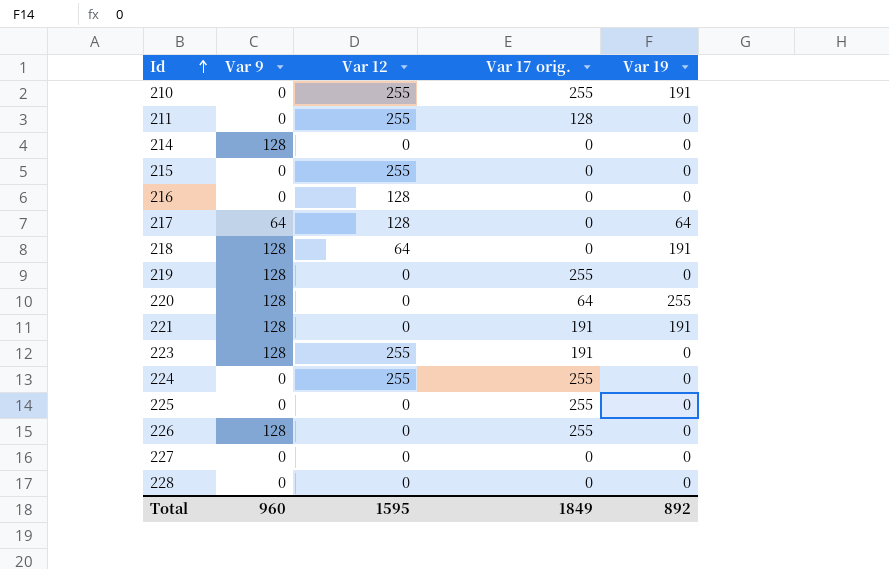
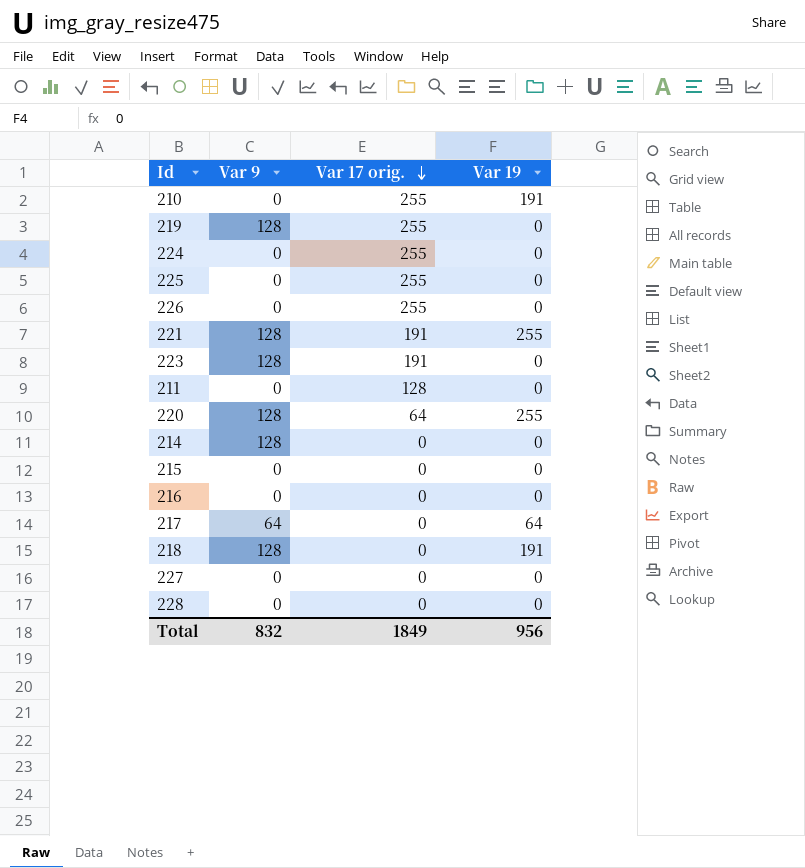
row order: Id ascending -> Var 17 orig. descending
column Var 12 | position: 3 -> none
226 | Var 9: 128 -> 0
221 | Var 19: 191 -> 255
Total | Var 9: 960 -> 832
Total | Var 19: 892 -> 956

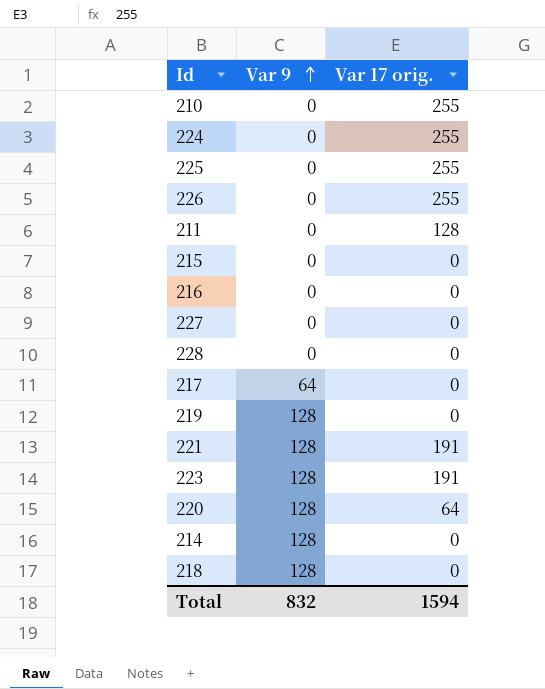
row order: Var 17 orig. descending -> Var 9 ascending
column Var 19 | position: 4 -> none
219 | Var 17 orig.: 255 -> 0
Total | Var 17 orig.: 1849 -> 1594

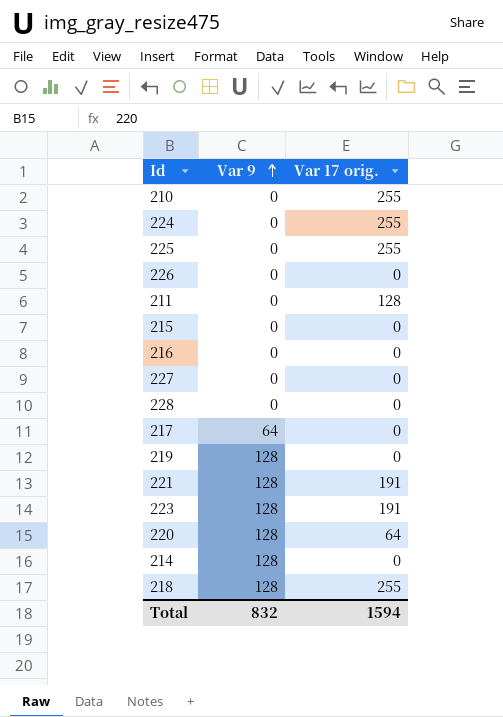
226 | Var 17 orig.: 255 -> 0
218 | Var 17 orig.: 0 -> 255

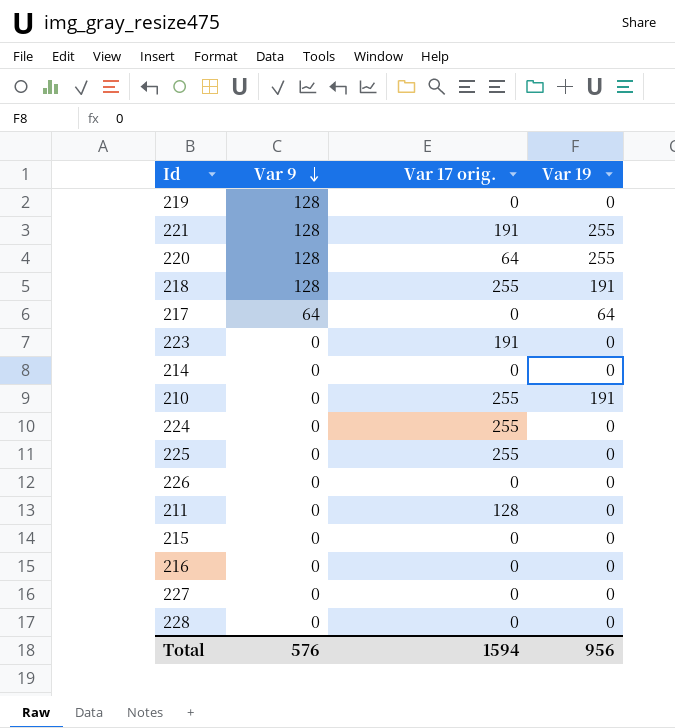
row order: Var 9 ascending -> Var 9 descending
column Var 19 | position: none -> 4
223 | Var 9: 128 -> 0
214 | Var 9: 128 -> 0
Total | Var 9: 832 -> 576

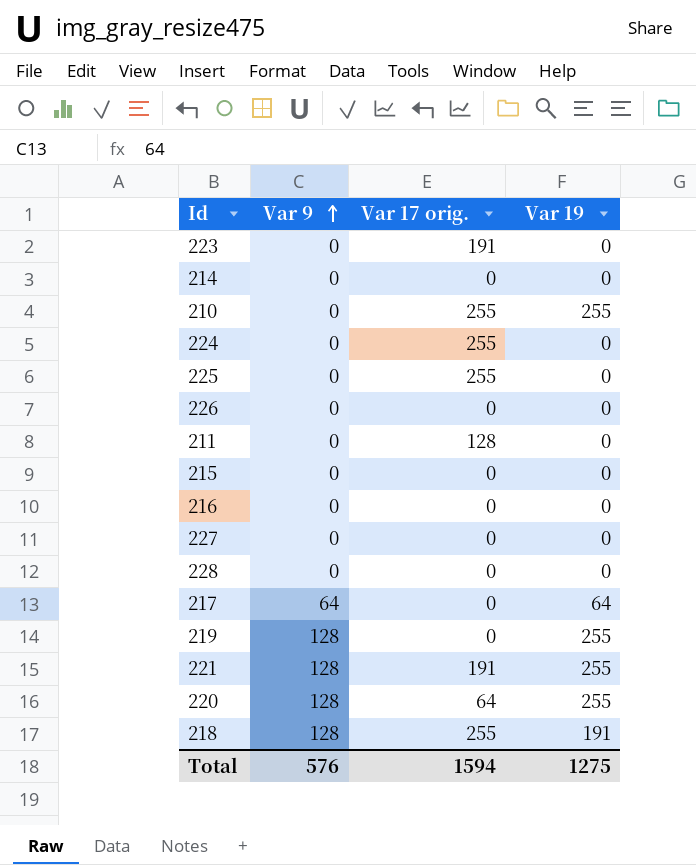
row order: Var 9 descending -> Var 9 ascending
210 | Var 19: 191 -> 255
219 | Var 19: 0 -> 255
Total | Var 19: 956 -> 1275

